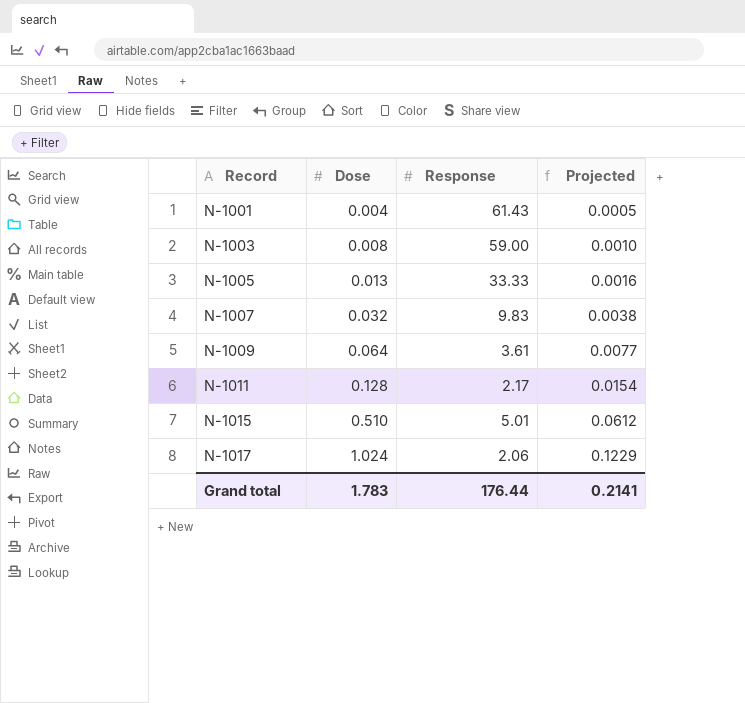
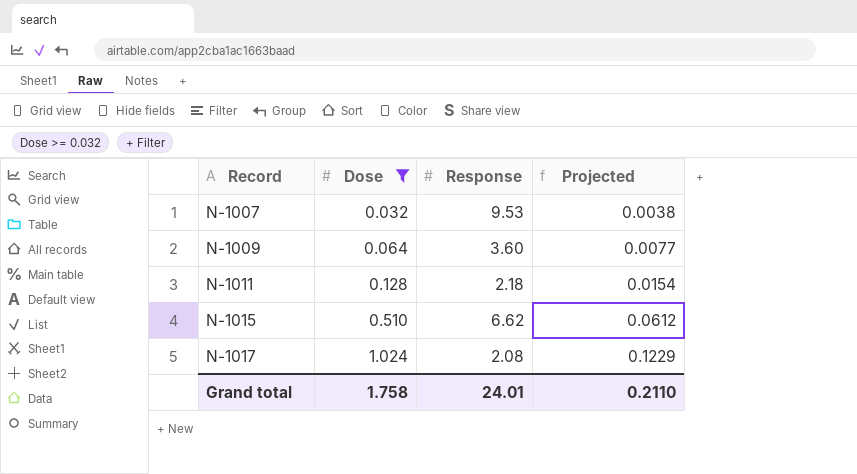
filter: none -> Dose >= 0.032
N-1007 | Response: 9.83 -> 9.53
N-1009 | Response: 3.61 -> 3.60
N-1011 | Response: 2.17 -> 2.18
N-1015 | Response: 5.01 -> 6.62
N-1017 | Response: 2.06 -> 2.08
Grand total | Dose: 1.783 -> 1.758
Grand total | Response: 176.44 -> 24.01
Grand total | Projected: 0.2141 -> 0.2110

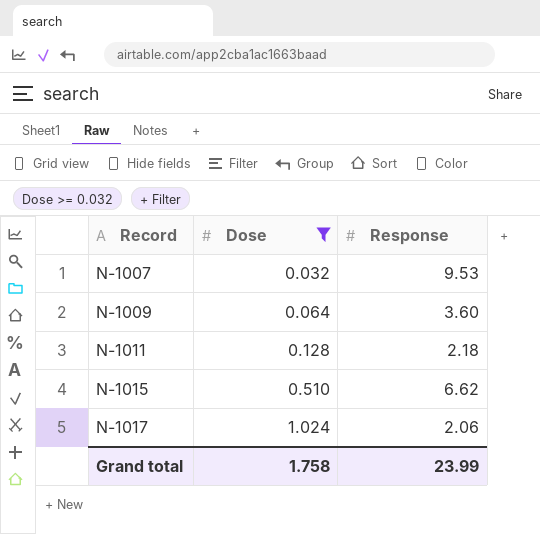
column Projected | formula: [Dose] * 0.12 -> none
N-1017 | Response: 2.08 -> 2.06
Grand total | Response: 24.01 -> 23.99

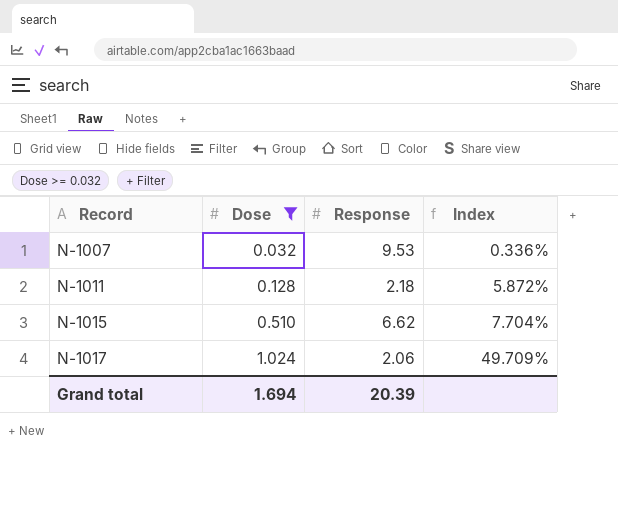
column Index | formula: none -> [Dose] / [Response]
row N-1009: 0.064 | 3.60 -> none
Grand total | Dose: 1.758 -> 1.694
Grand total | Response: 23.99 -> 20.39

